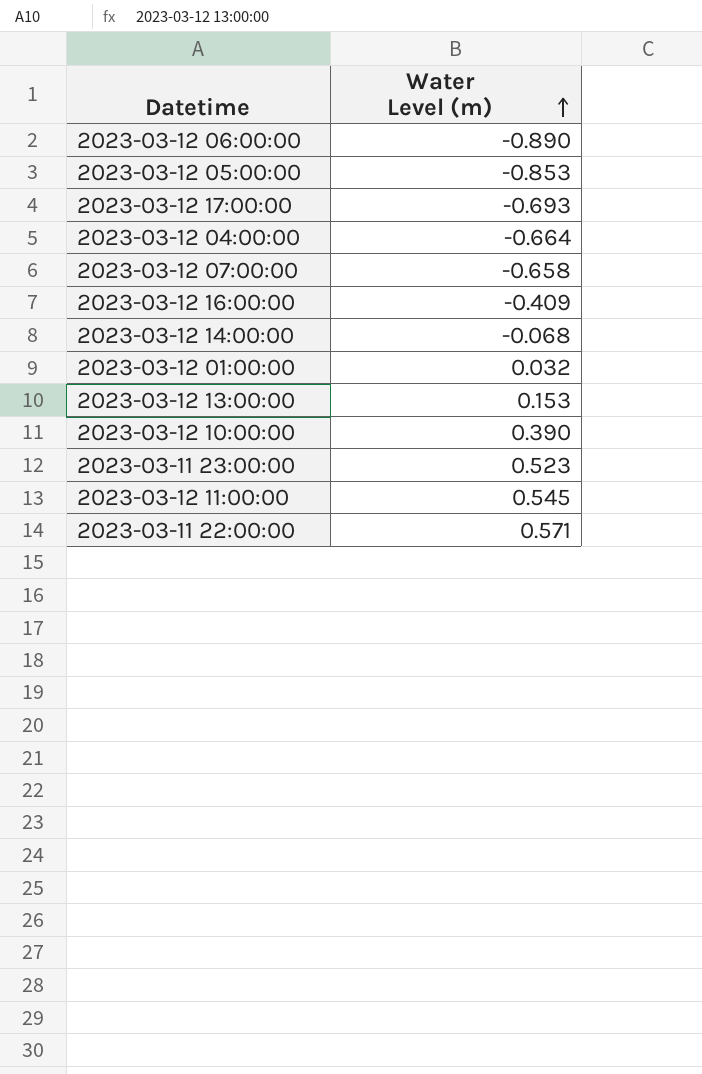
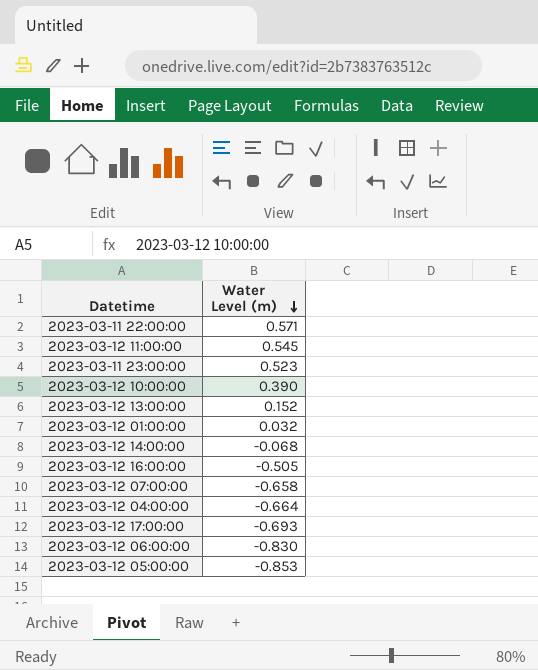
row order: Water Level (m) ascending -> Water Level (m) descending
2023-03-12 13:00:00 | Water Level (m): 0.153 -> 0.152
2023-03-12 16:00:00 | Water Level (m): -0.409 -> -0.505
2023-03-12 06:00:00 | Water Level (m): -0.890 -> -0.830

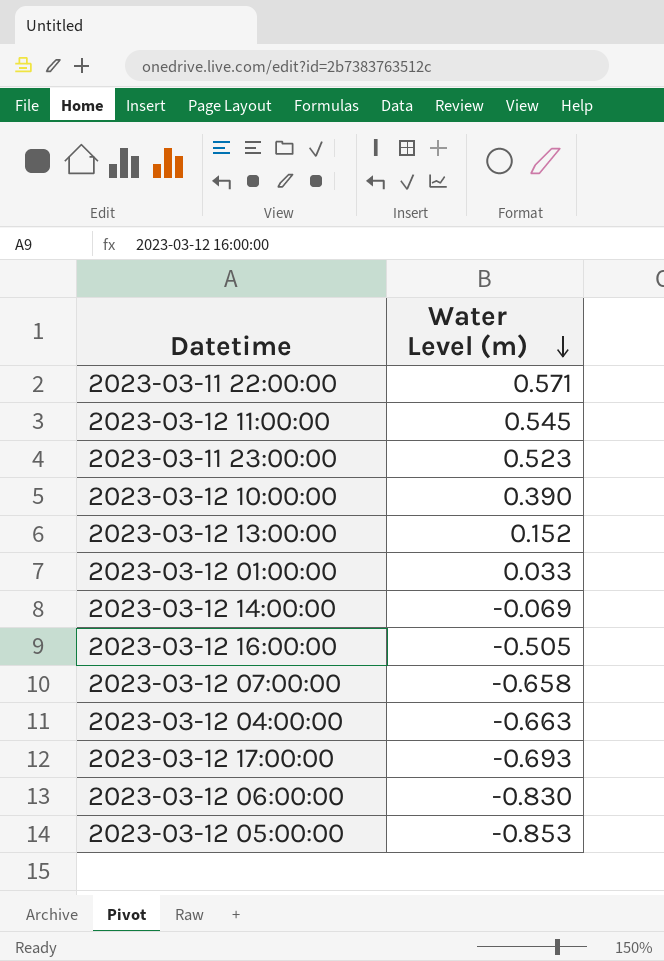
2023-03-12 01:00:00 | Water Level (m): 0.032 -> 0.033
2023-03-12 14:00:00 | Water Level (m): -0.068 -> -0.069
2023-03-12 04:00:00 | Water Level (m): -0.664 -> -0.663

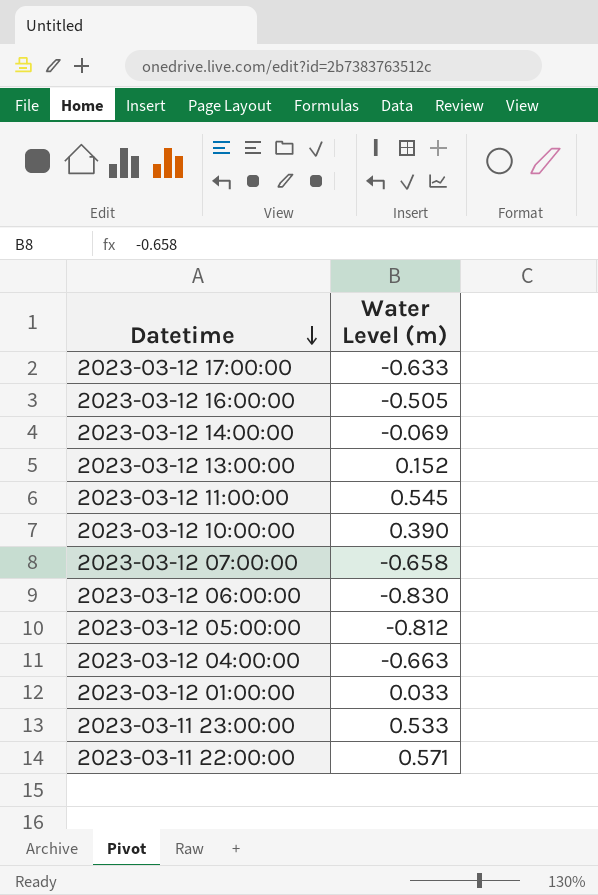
row order: Water Level (m) descending -> Datetime descending
2023-03-12 17:00:00 | Water Level (m): -0.693 -> -0.633
2023-03-12 05:00:00 | Water Level (m): -0.853 -> -0.812
2023-03-11 23:00:00 | Water Level (m): 0.523 -> 0.533

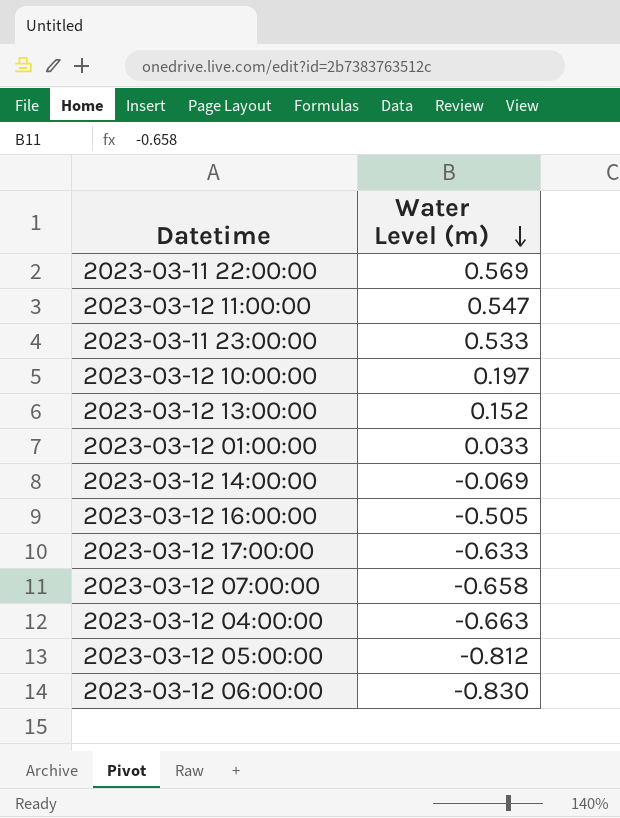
row order: Datetime descending -> Water Level (m) descending
2023-03-11 22:00:00 | Water Level (m): 0.571 -> 0.569
2023-03-12 11:00:00 | Water Level (m): 0.545 -> 0.547
2023-03-12 10:00:00 | Water Level (m): 0.390 -> 0.197

